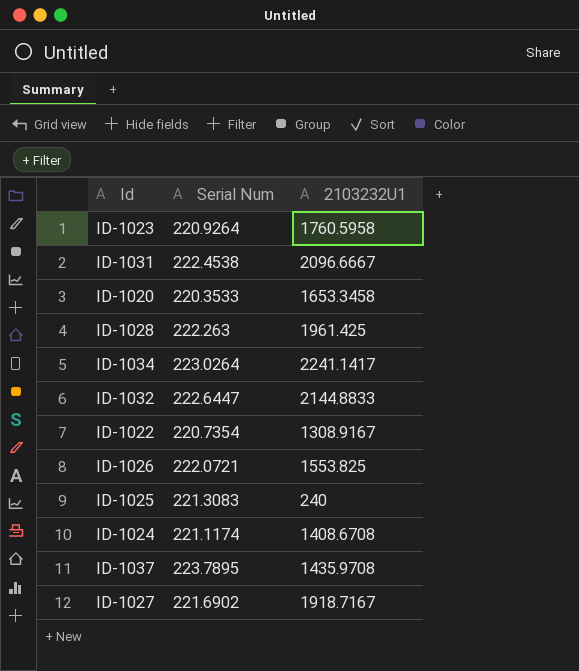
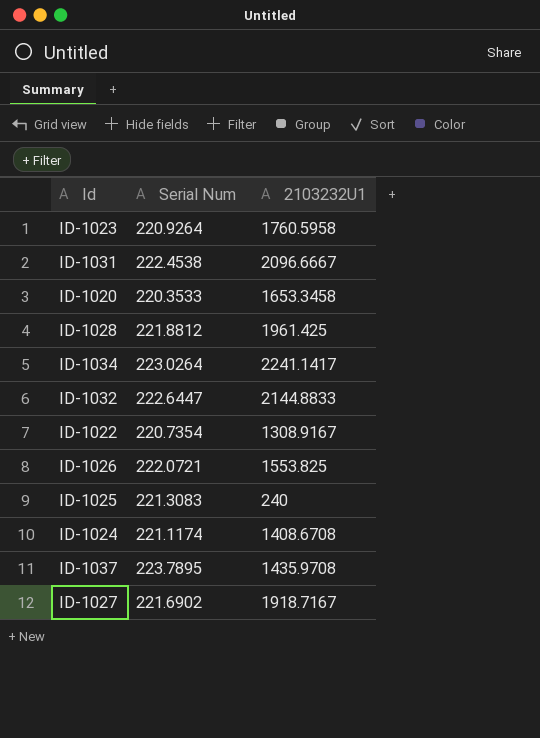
ID-1028 | Serial Num: 222.263 -> 221.8812

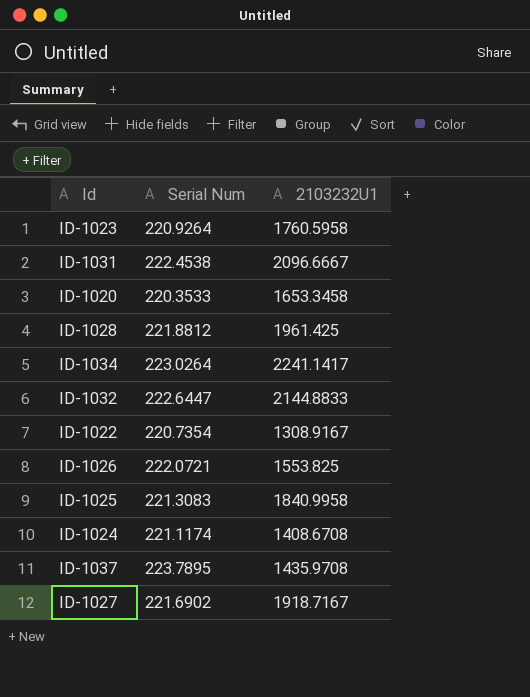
ID-1025 | 2103232U1: 240 -> 1840.9958

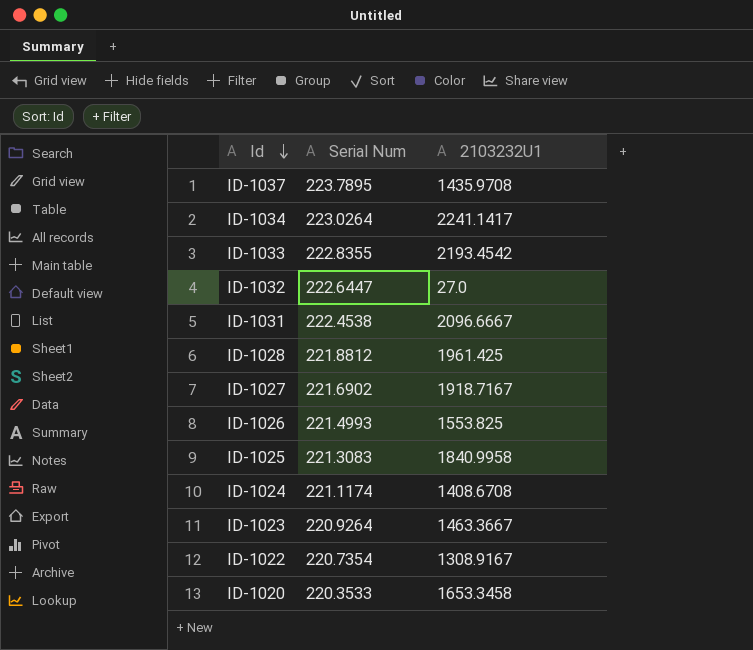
row order: none -> Id descending
row ID-1033: none -> 222.8355 | 2193.4542
ID-1032 | 2103232U1: 2144.8833 -> 27.0
ID-1026 | Serial Num: 222.0721 -> 221.4993
ID-1023 | 2103232U1: 1760.5958 -> 1463.3667

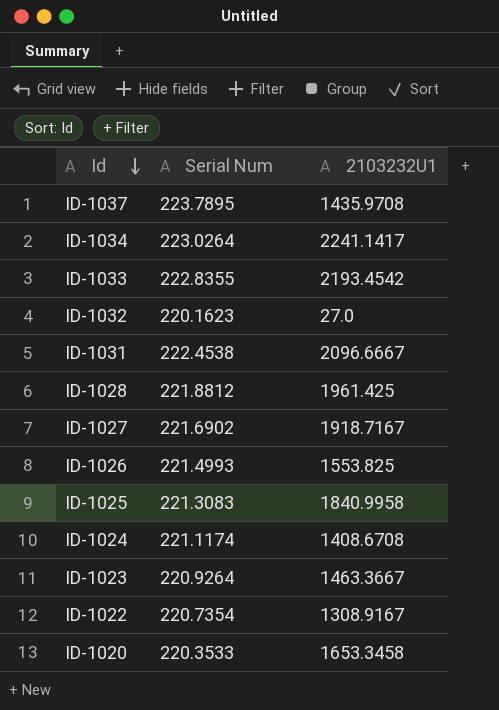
ID-1032 | Serial Num: 222.6447 -> 220.1623

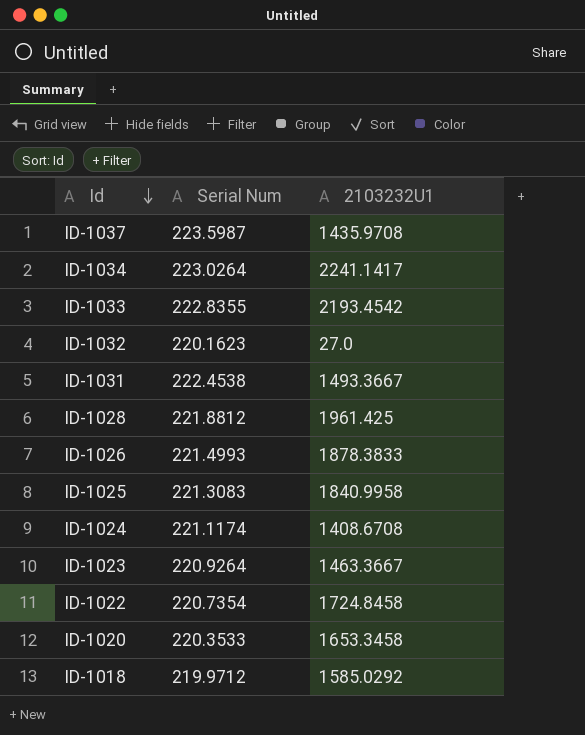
row ID-1027: 221.6902 | 1918.7167 -> none
ID-1037 | Serial Num: 223.7895 -> 223.5987
ID-1031 | 2103232U1: 2096.6667 -> 1493.3667
ID-1026 | 2103232U1: 1553.825 -> 1878.3833
ID-1022 | 2103232U1: 1308.9167 -> 1724.8458
row ID-1018: none -> 219.9712 | 1585.0292

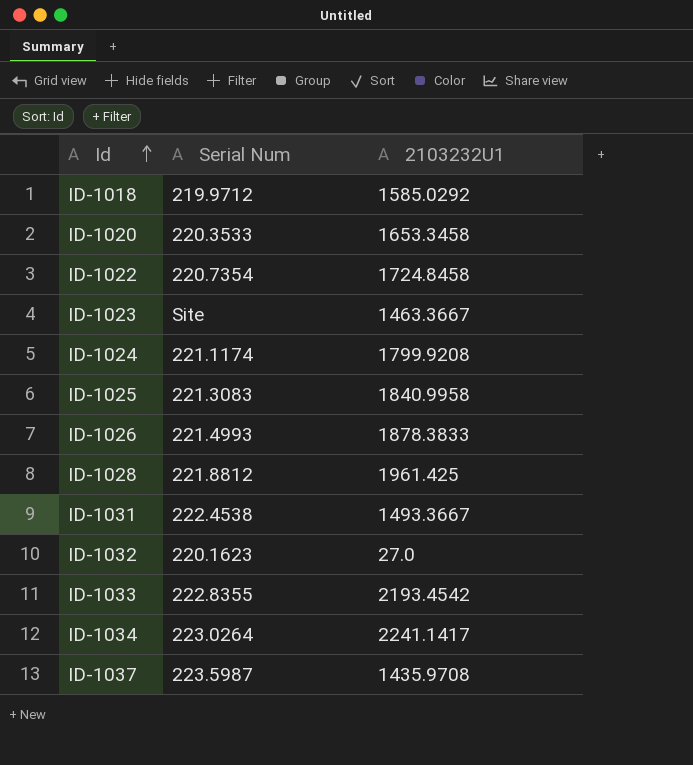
row order: Id descending -> Id ascending
ID-1023 | Serial Num: 220.9264 -> Site
ID-1024 | 2103232U1: 1408.6708 -> 1799.9208

